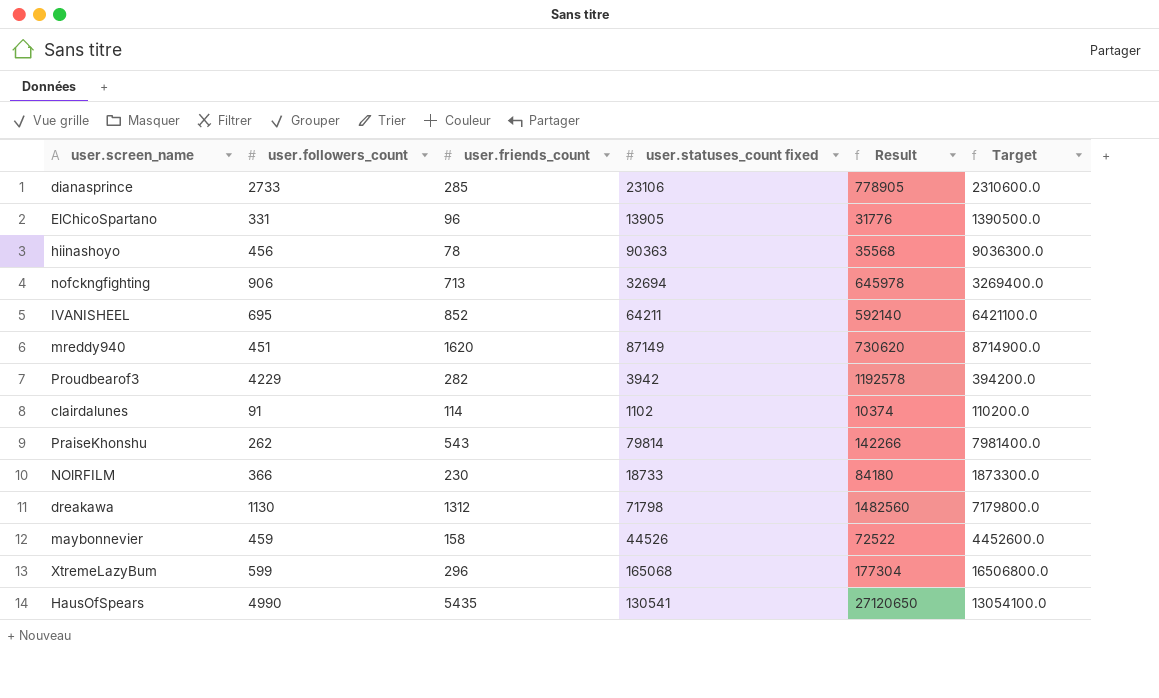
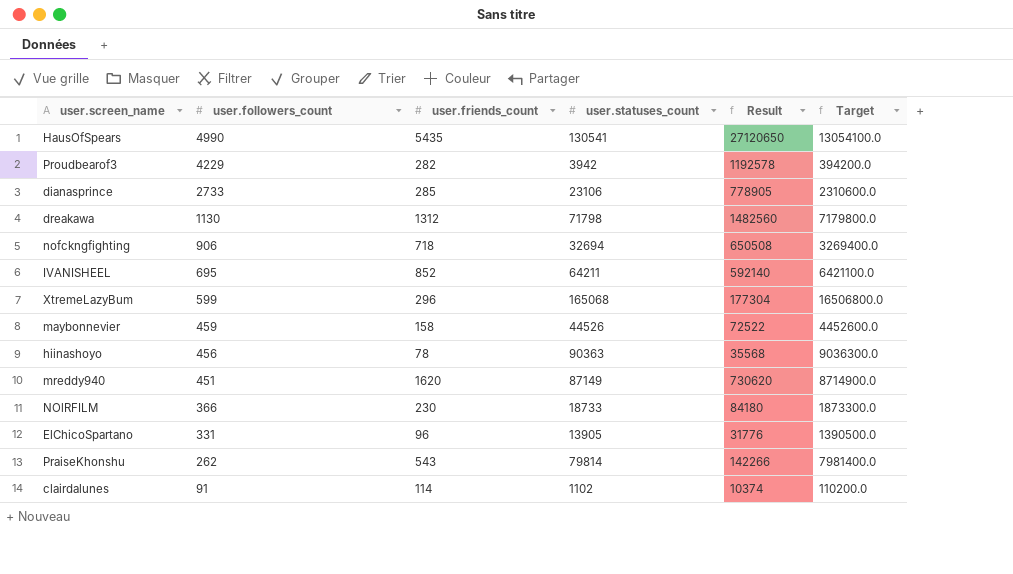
row order: none -> user.followers_count descending
column name: user.statuses_count fixed -> user.statuses_count
nofckngfighting | user.friends_count: 713 -> 718
nofckngfighting | Result: 645978 -> 650508

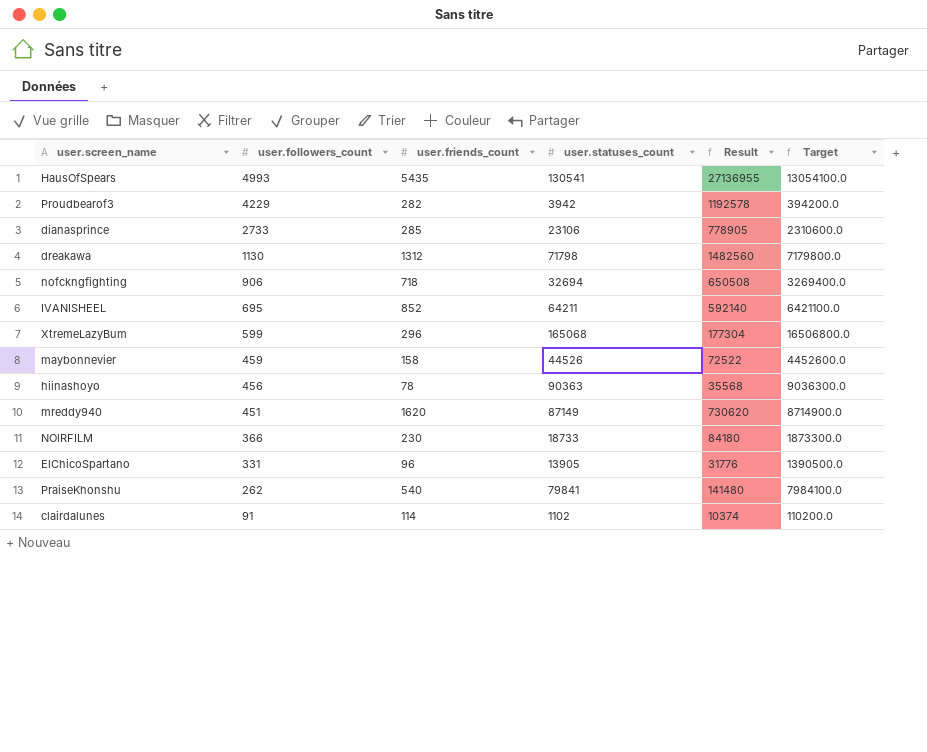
HausOfSpears | user.followers_count: 4990 -> 4993
HausOfSpears | Result: 27120650 -> 27136955
PraiseKhonshu | user.friends_count: 543 -> 540
PraiseKhonshu | user.statuses_count: 79814 -> 79841
PraiseKhonshu | Result: 142266 -> 141480
PraiseKhonshu | Target: 7981400.0 -> 7984100.0

